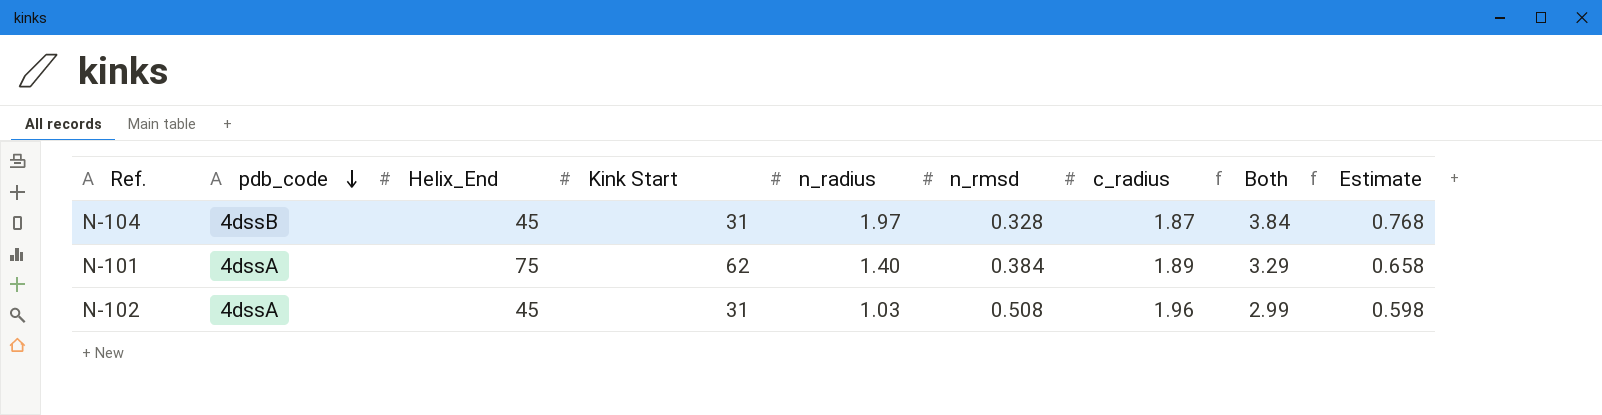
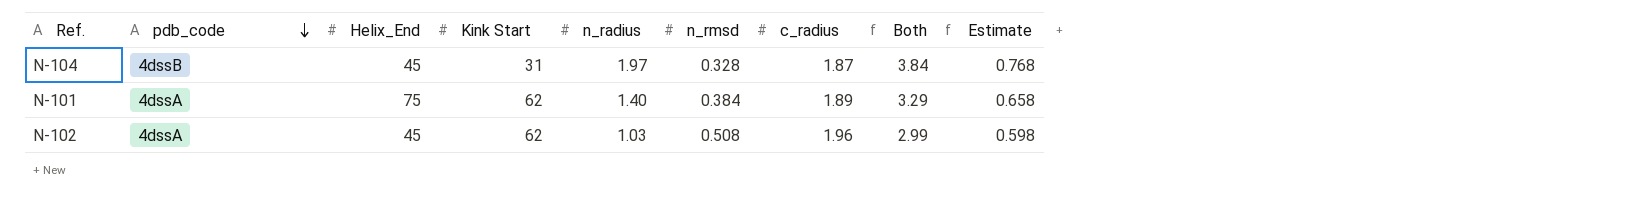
N-102 | Kink Start: 31 -> 62

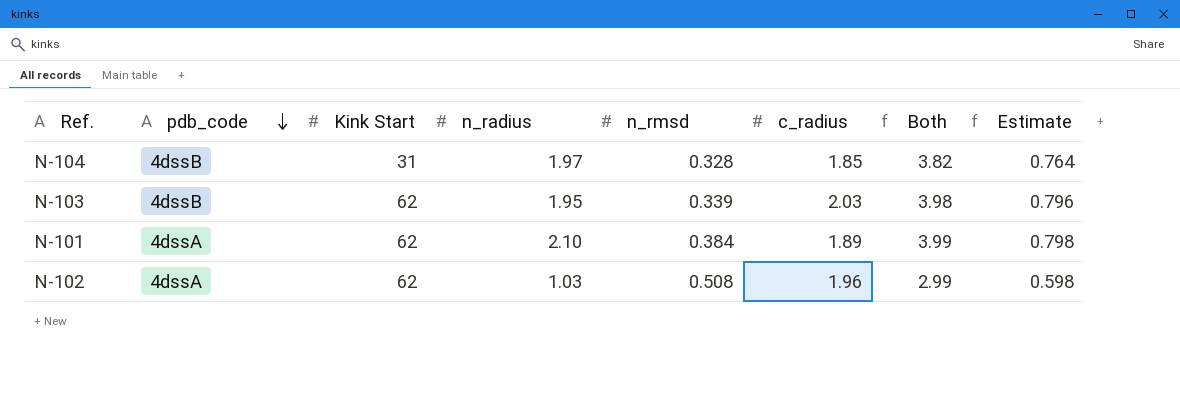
column Helix_End | position: 3 -> none
N-104 | c_radius: 1.87 -> 1.85
N-104 | Both: 3.84 -> 3.82
N-104 | Estimate: 0.768 -> 0.764
row N-103: none -> 4dssB | 62 | 1.95 | 0.339 | 2.03 | 3.98 | 0.796
N-101 | n_radius: 1.40 -> 2.10
N-101 | Both: 3.29 -> 3.99
N-101 | Estimate: 0.658 -> 0.798

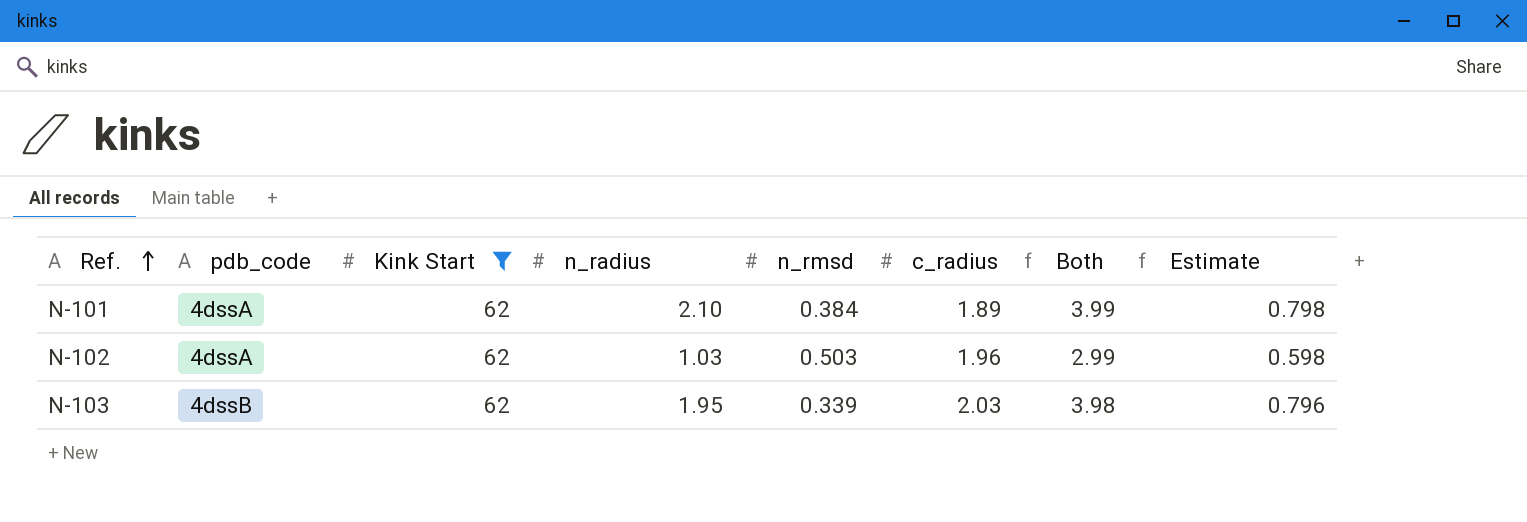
filter: none -> Kink Start = 62
row order: pdb_code descending -> Ref. ascending
N-102 | n_rmsd: 0.508 -> 0.503

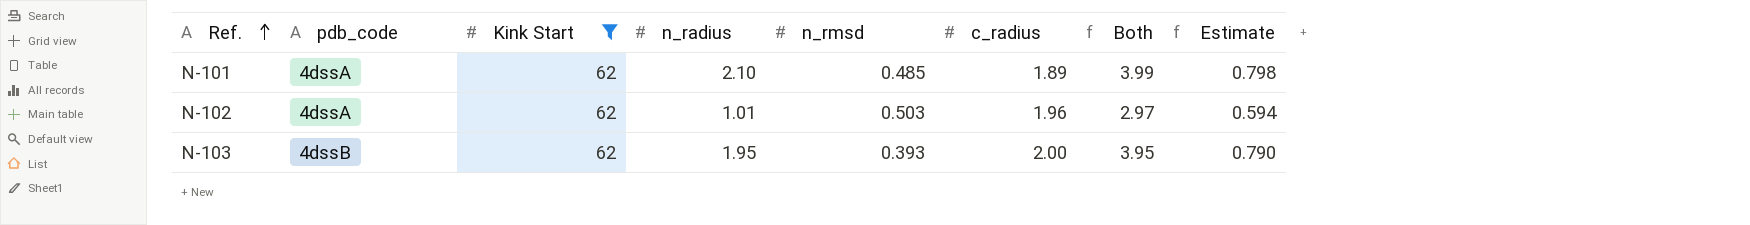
N-101 | n_rmsd: 0.384 -> 0.485
N-102 | n_radius: 1.03 -> 1.01
N-102 | Both: 2.99 -> 2.97
N-102 | Estimate: 0.598 -> 0.594
N-103 | n_rmsd: 0.339 -> 0.393
N-103 | c_radius: 2.03 -> 2.00
N-103 | Both: 3.98 -> 3.95
N-103 | Estimate: 0.796 -> 0.790

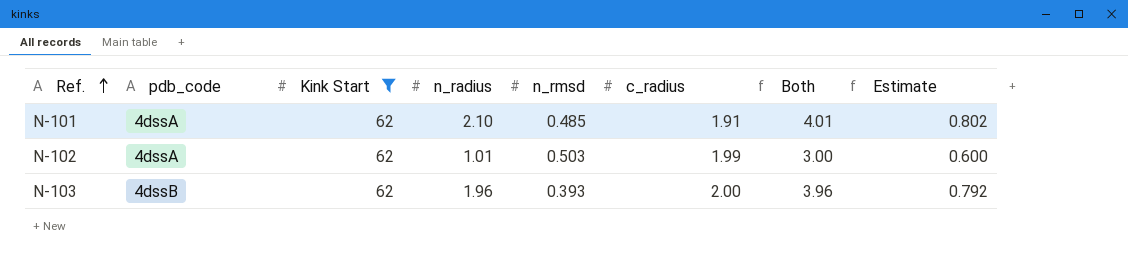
N-101 | c_radius: 1.89 -> 1.91
N-101 | Both: 3.99 -> 4.01
N-101 | Estimate: 0.798 -> 0.802
N-102 | c_radius: 1.96 -> 1.99
N-102 | Both: 2.97 -> 3.00
N-102 | Estimate: 0.594 -> 0.600
N-103 | n_radius: 1.95 -> 1.96
N-103 | Both: 3.95 -> 3.96
N-103 | Estimate: 0.790 -> 0.792

